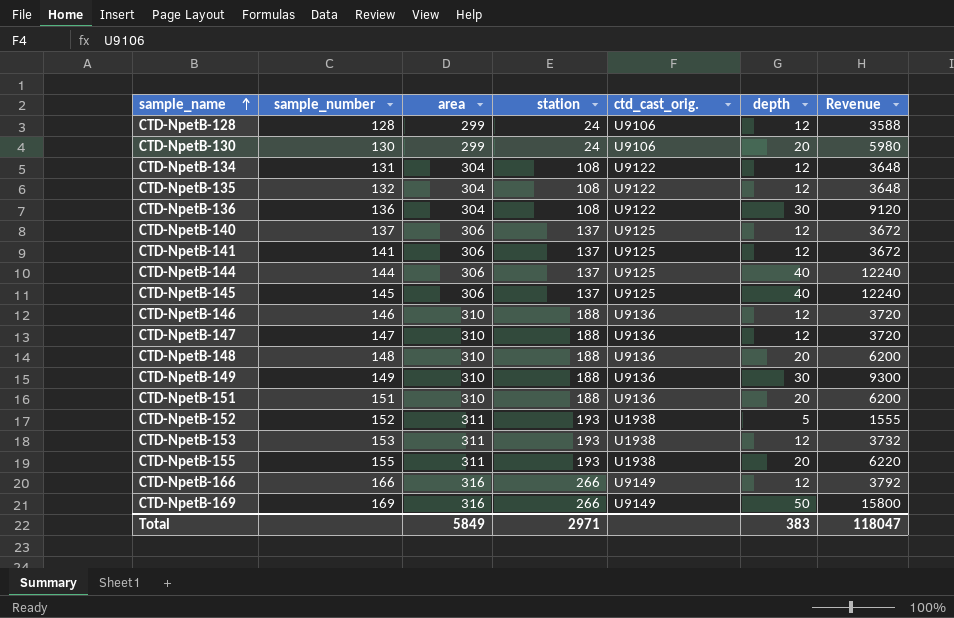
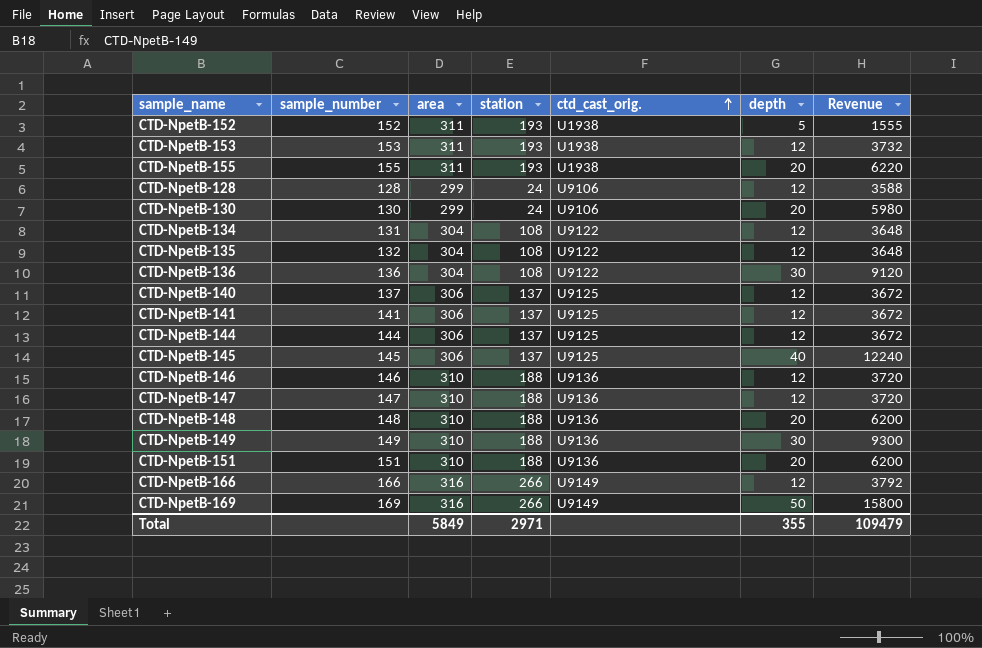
row order: sample_name ascending -> ctd_cast_orig. ascending
CTD-NpetB-144 | depth: 40 -> 12
CTD-NpetB-144 | Revenue: 12240 -> 3672
Total | depth: 383 -> 355
Total | Revenue: 118047 -> 109479

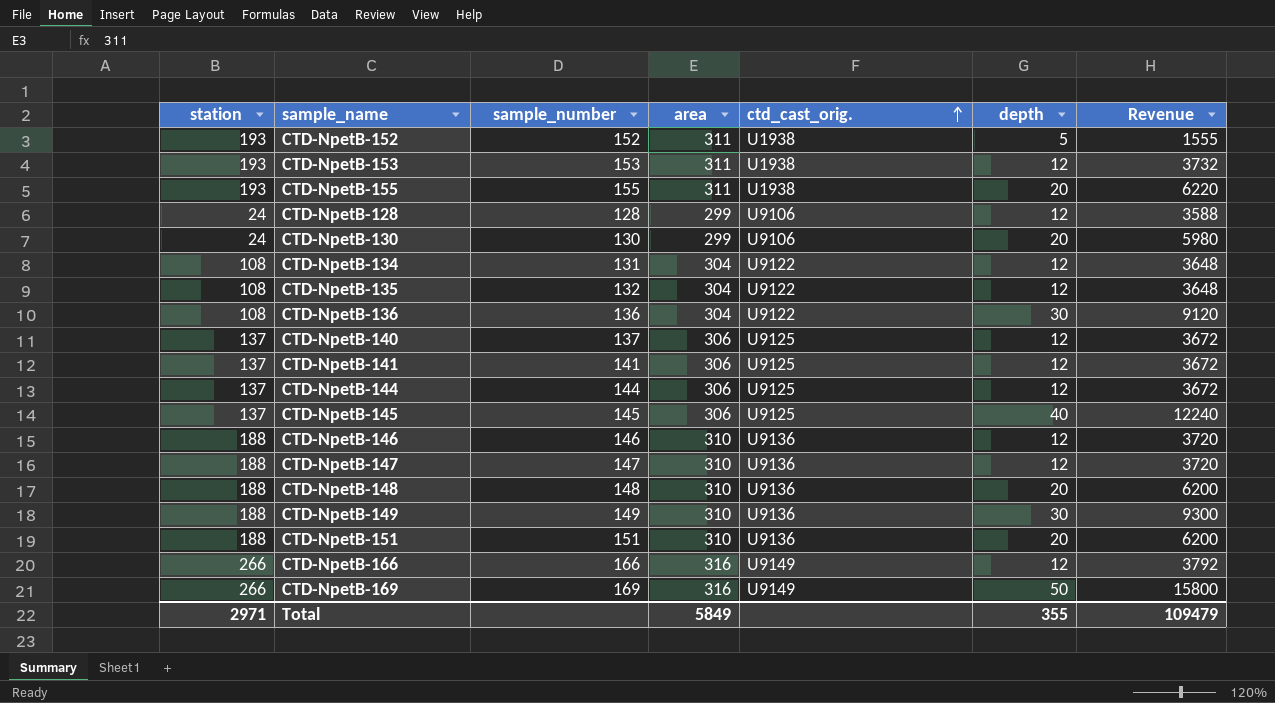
column station | position: 4 -> 1

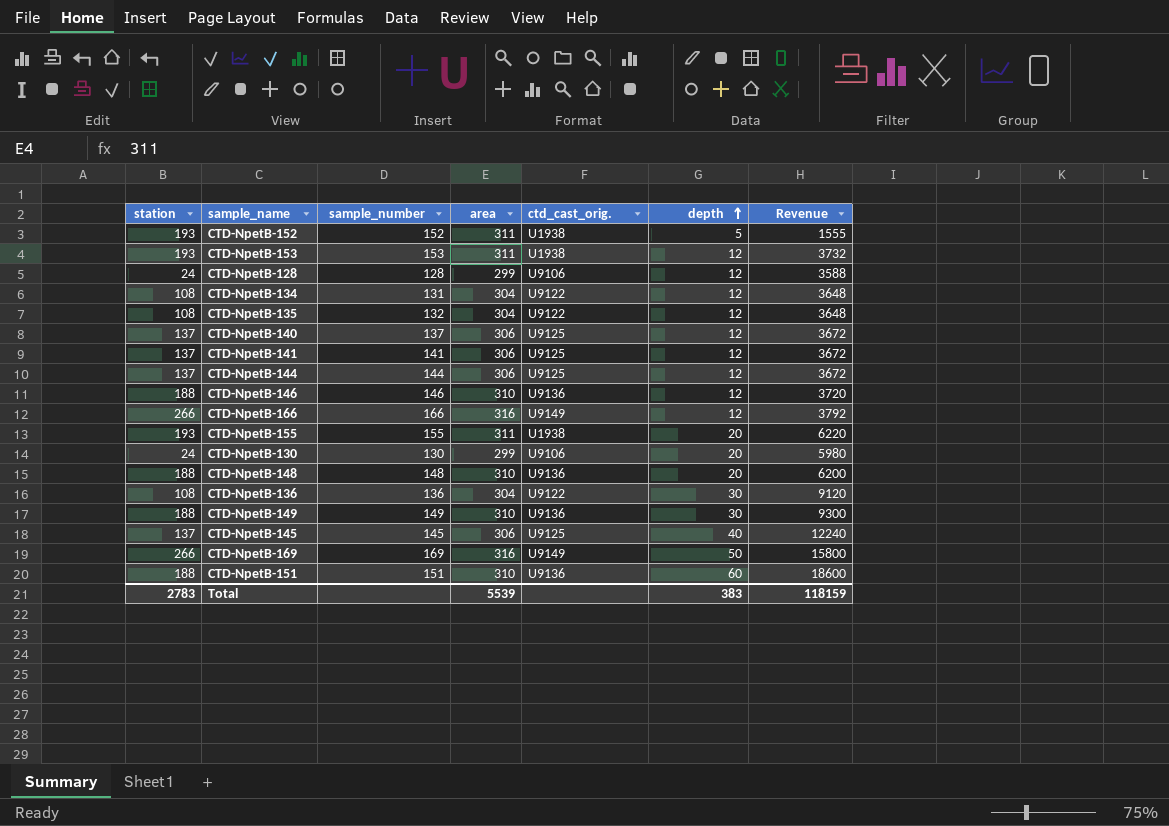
row order: ctd_cast_orig. ascending -> depth ascending
row CTD-NpetB-147: 188 | 147 | 310 | U9136 | 12 | 3720 -> none
CTD-NpetB-151 | depth: 20 -> 60
CTD-NpetB-151 | Revenue: 6200 -> 18600
Total | station: 2971 -> 2783
Total | area: 5849 -> 5539
Total | depth: 355 -> 383
Total | Revenue: 109479 -> 118159

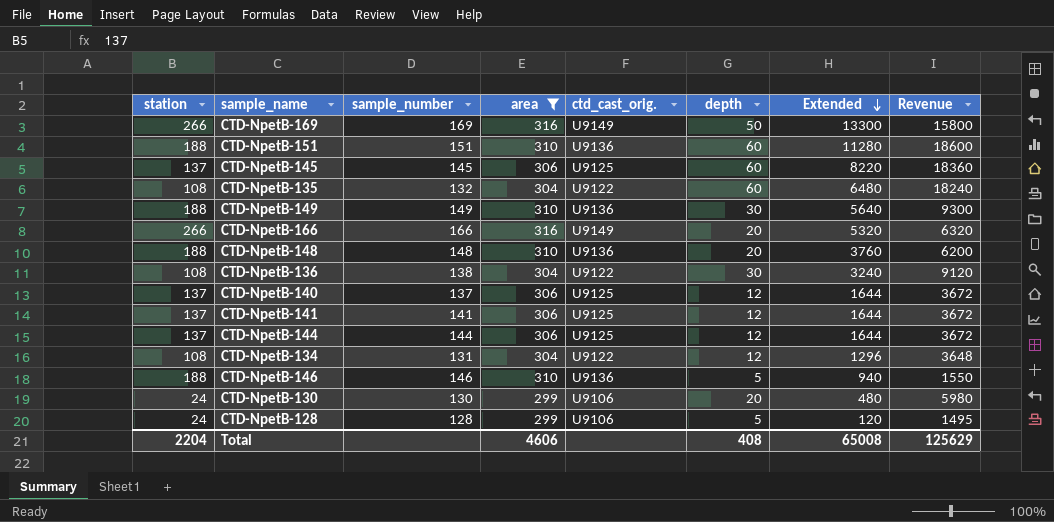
filter: none -> area != 311
row order: depth ascending -> Extended descending
column Extended | formula: none -> [station] * [depth]
CTD-NpetB-145 | depth: 40 -> 60
CTD-NpetB-145 | Revenue: 12240 -> 18360
CTD-NpetB-135 | depth: 12 -> 60
CTD-NpetB-135 | Revenue: 3648 -> 18240
CTD-NpetB-166 | depth: 12 -> 20
CTD-NpetB-166 | Revenue: 3792 -> 6320
CTD-NpetB-136 | sample_number: 136 -> 138
CTD-NpetB-146 | depth: 12 -> 5
CTD-NpetB-146 | Revenue: 3720 -> 1550
CTD-NpetB-128 | depth: 12 -> 5
CTD-NpetB-128 | Revenue: 3588 -> 1495
Total | station: 2783 -> 2204
Total | area: 5539 -> 4606
Total | depth: 383 -> 408
Total | Revenue: 118159 -> 125629

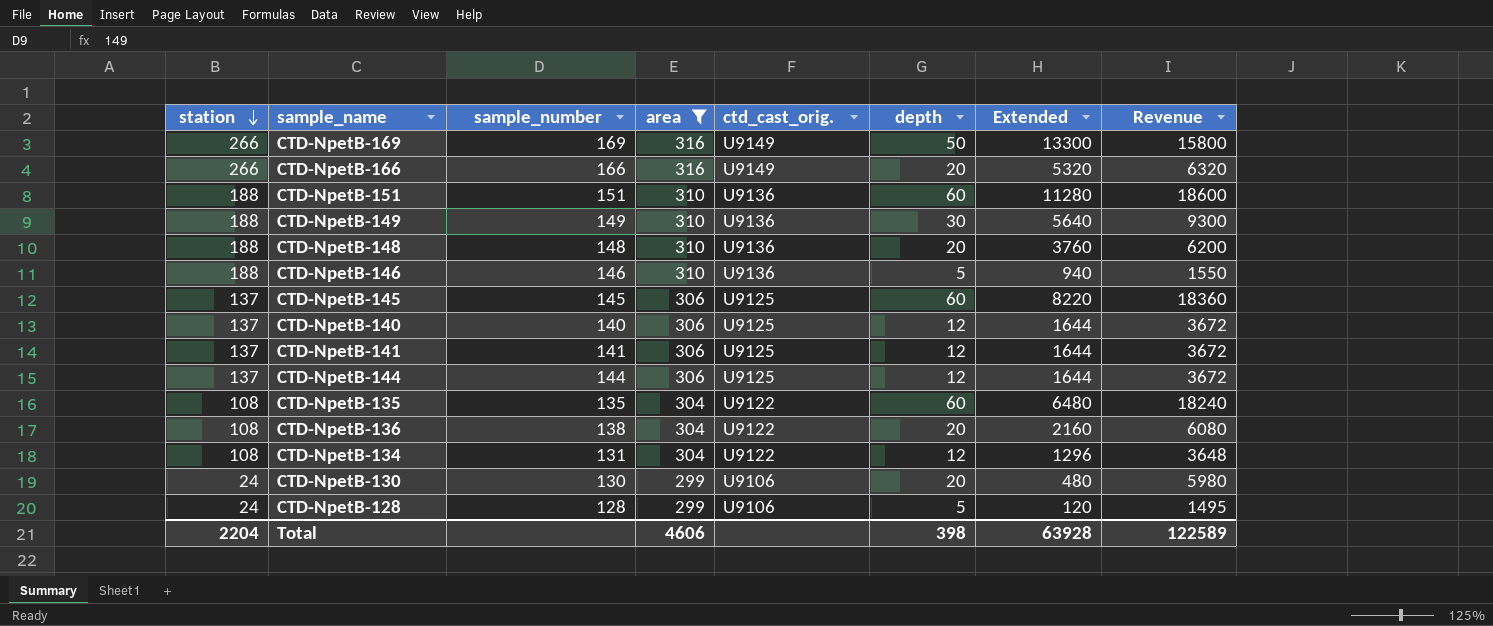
row order: Extended descending -> station descending
CTD-NpetB-140 | sample_number: 137 -> 140
CTD-NpetB-135 | sample_number: 132 -> 135
CTD-NpetB-136 | depth: 30 -> 20
CTD-NpetB-136 | Extended: 3240 -> 2160
CTD-NpetB-136 | Revenue: 9120 -> 6080
Total | depth: 408 -> 398
Total | Extended: 65008 -> 63928
Total | Revenue: 125629 -> 122589

